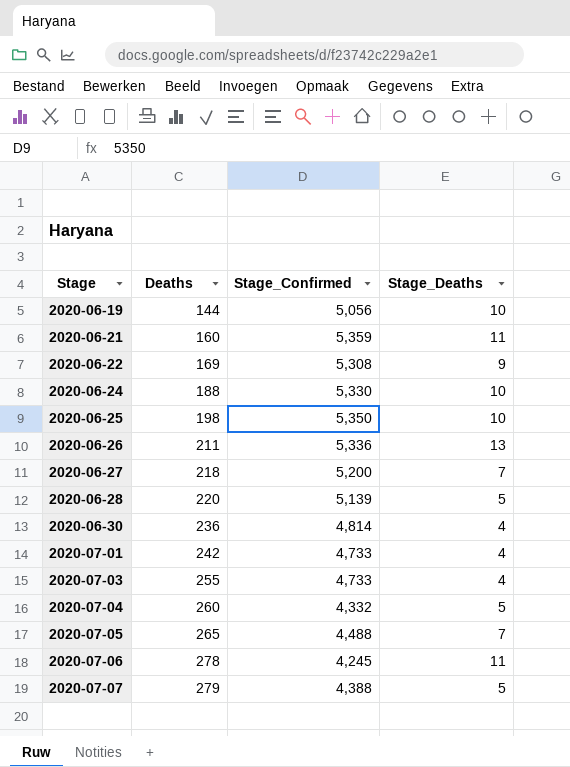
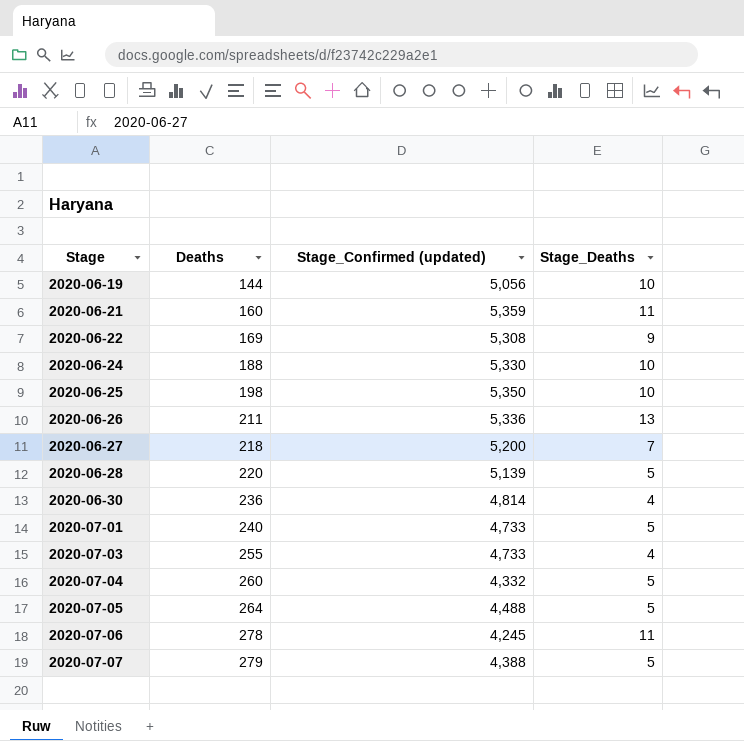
column name: Stage_Confirmed -> Stage_Confirmed (updated)
2020-07-01 | Deaths: 242 -> 240
2020-07-01 | Stage_Deaths: 4 -> 5
2020-07-05 | Deaths: 265 -> 264
2020-07-05 | Stage_Deaths: 7 -> 5

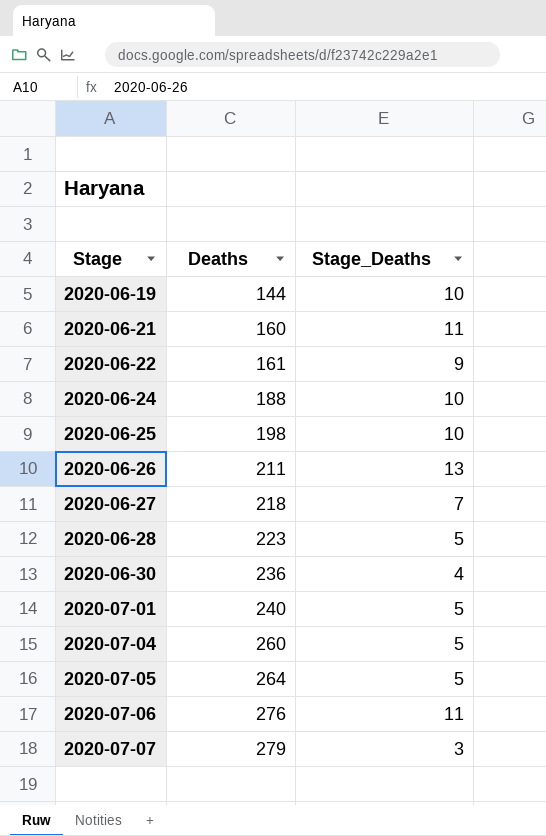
column Stage_Confirmed (updated) | position: 3 -> none
row 2020-07-03: 255 | 4,733 | 4 -> none
2020-06-22 | Deaths: 169 -> 161
2020-06-28 | Deaths: 220 -> 223
2020-07-06 | Deaths: 278 -> 276
2020-07-07 | Stage_Deaths: 5 -> 3

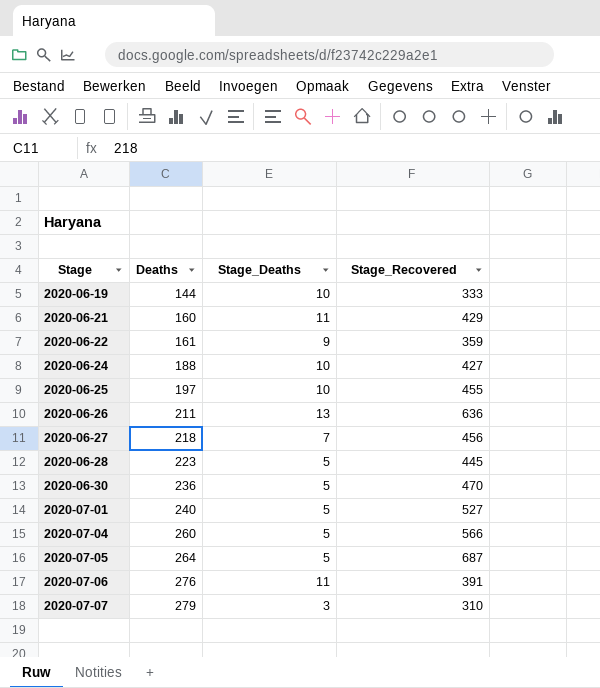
column Stage_Recovered | position: none -> 4
2020-06-25 | Deaths: 198 -> 197
2020-06-30 | Stage_Deaths: 4 -> 5

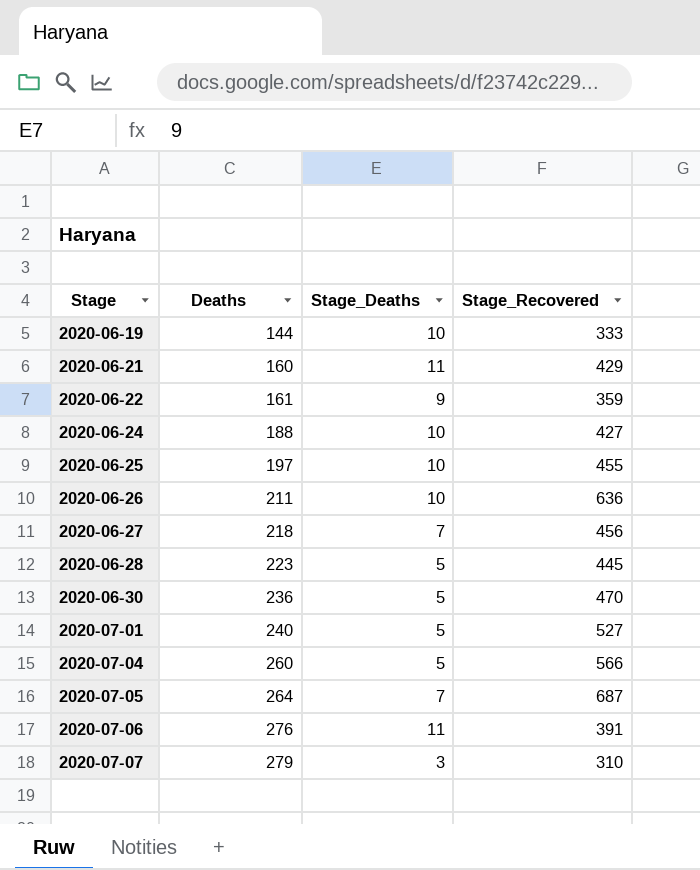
2020-06-26 | Stage_Deaths: 13 -> 10
2020-07-05 | Stage_Deaths: 5 -> 7

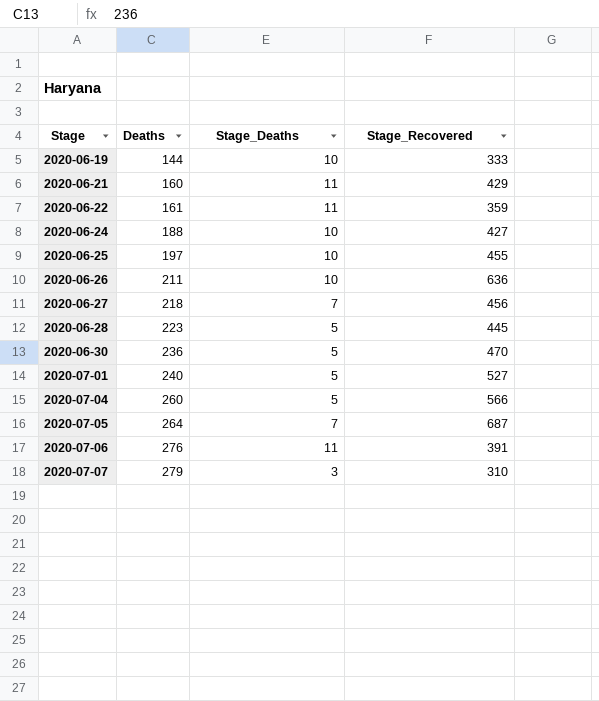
2020-06-22 | Stage_Deaths: 9 -> 11

